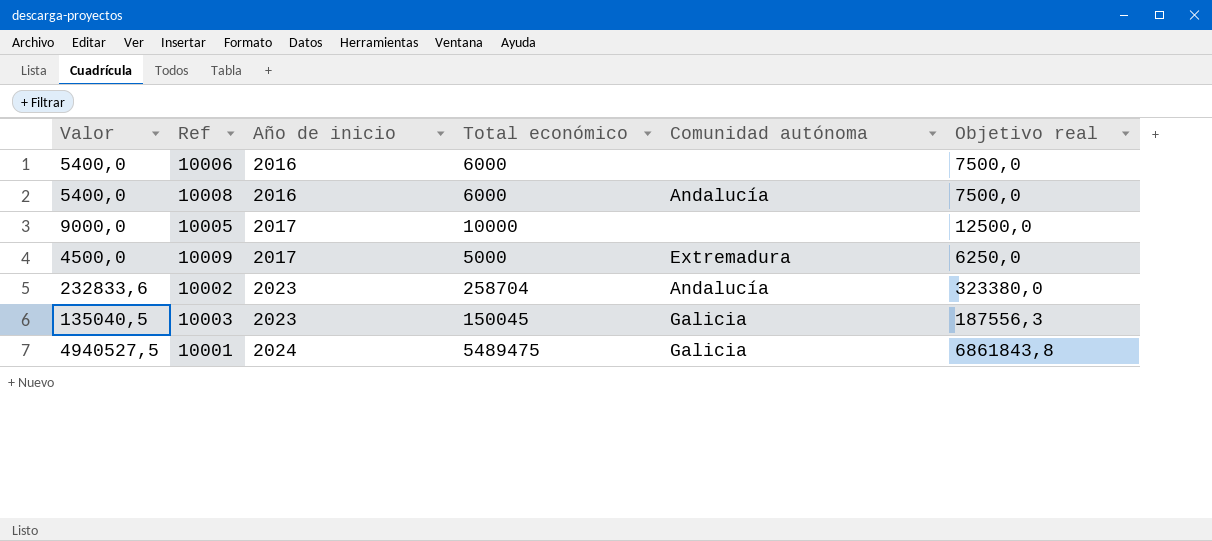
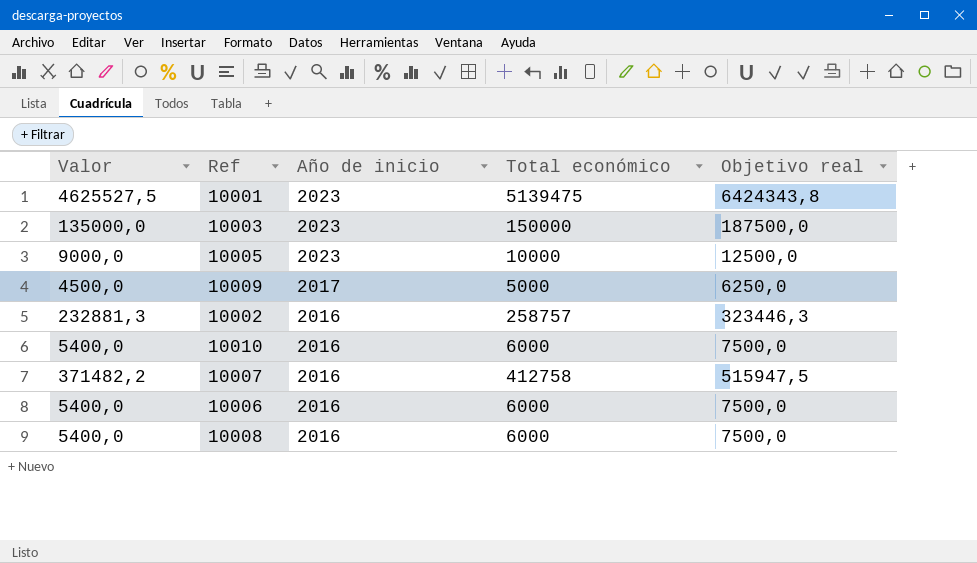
row order: Año de inicio ascending -> Año de inicio descending
column Comunidad autónoma | position: 5 -> none
10001 | Valor: 4940527,5 -> 4625527,5
10001 | Año de inicio: 2024 -> 2023
10001 | Total económico: 5489475 -> 5139475
10001 | Objetivo real: 6861843,8 -> 6424343,8
10003 | Valor: 135040,5 -> 135000,0
10003 | Total económico: 150045 -> 150000
10003 | Objetivo real: 187556,3 -> 187500,0
10005 | Año de inicio: 2017 -> 2023
10002 | Valor: 232833,6 -> 232881,3
10002 | Año de inicio: 2023 -> 2016
10002 | Total económico: 258704 -> 258757
10002 | Objetivo real: 323380,0 -> 323446,3
row 10010: none -> 5400,0 | 2016 | 6000 | 7500,0
row 10007: none -> 371482,2 | 2016 | 412758 | 515947,5

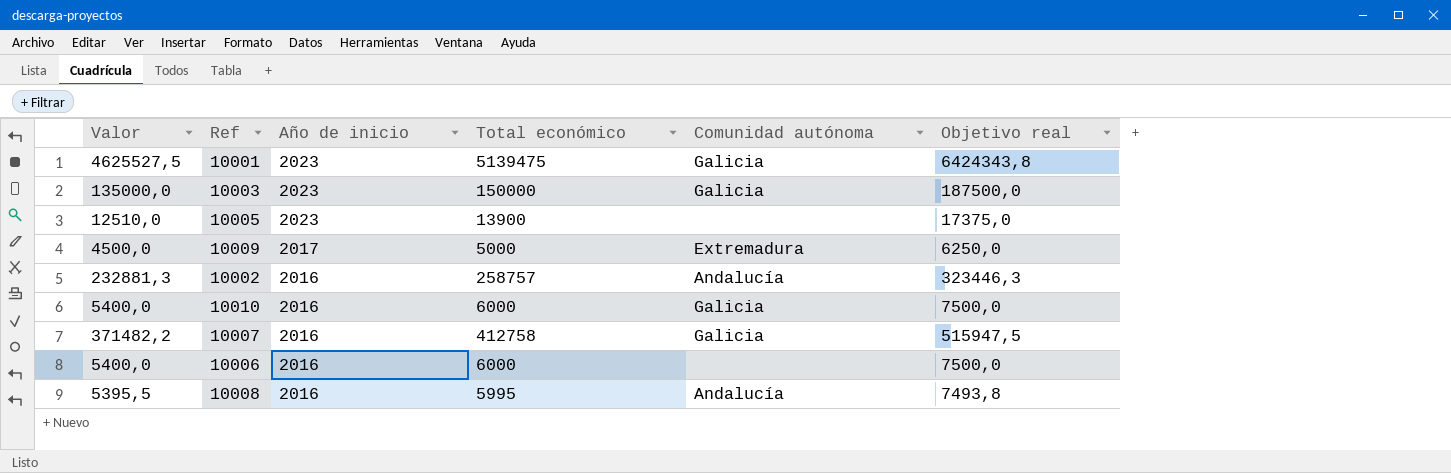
column Comunidad autónoma | position: none -> 5
10005 | Valor: 9000,0 -> 12510,0
10005 | Total económico: 10000 -> 13900
10005 | Objetivo real: 12500,0 -> 17375,0
10008 | Valor: 5400,0 -> 5395,5
10008 | Total económico: 6000 -> 5995
10008 | Objetivo real: 7500,0 -> 7493,8

